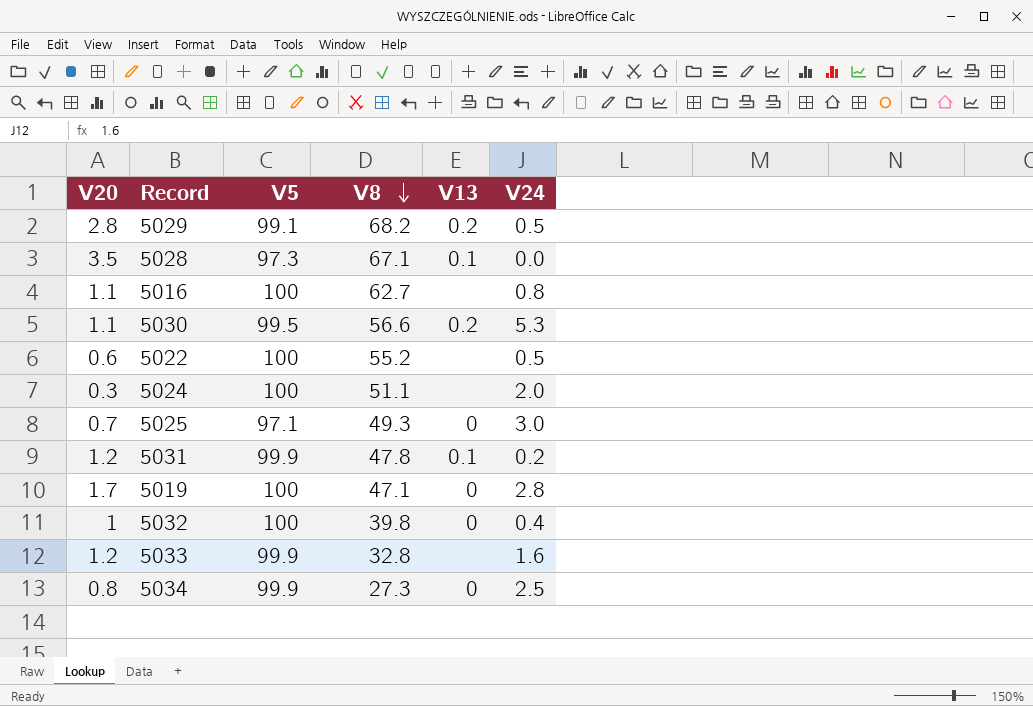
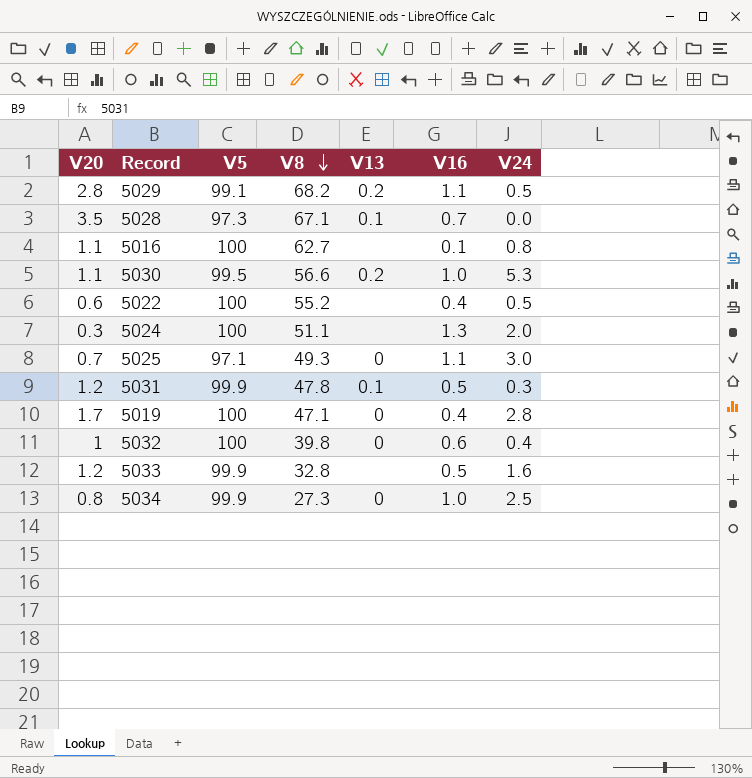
column V16 | position: none -> 6
5031 | V24: 0.2 -> 0.3

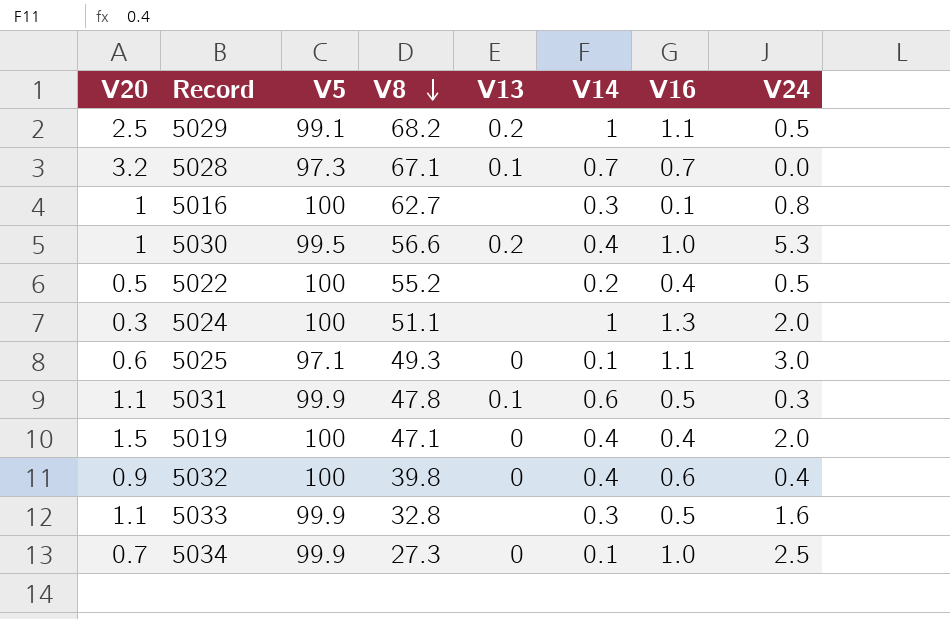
column V14 | position: none -> 6
5029 | V20: 2.8 -> 2.5
5028 | V20: 3.5 -> 3.2
5016 | V20: 1.1 -> 1
5030 | V20: 1.1 -> 1
5022 | V20: 0.6 -> 0.5
5025 | V20: 0.7 -> 0.6
5031 | V20: 1.2 -> 1.1
5019 | V20: 1.7 -> 1.5
5019 | V24: 2.8 -> 2.0
5032 | V20: 1 -> 0.9
5033 | V20: 1.2 -> 1.1
5034 | V20: 0.8 -> 0.7

